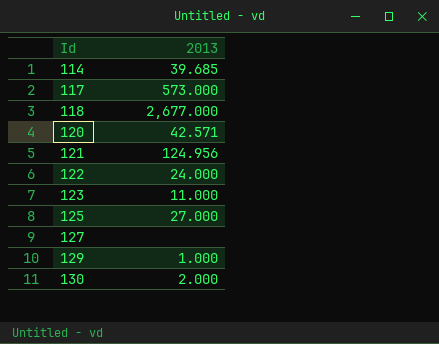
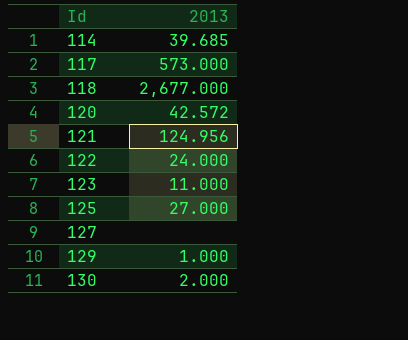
120 | 2013: 42.571 -> 42.572

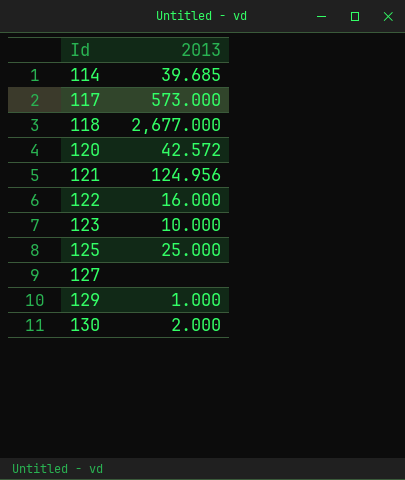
122 | 2013: 24.000 -> 16.000
123 | 2013: 11.000 -> 10.000
125 | 2013: 27.000 -> 25.000

